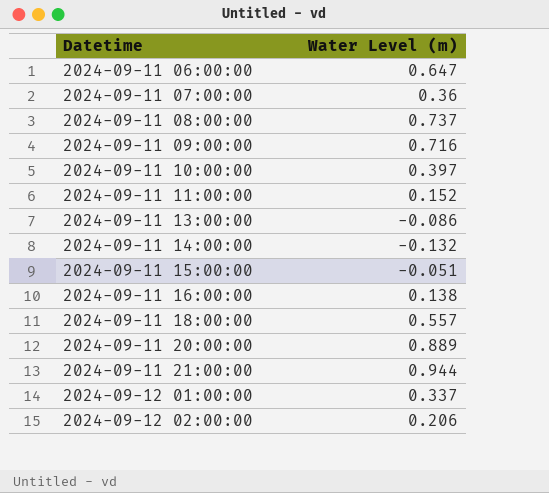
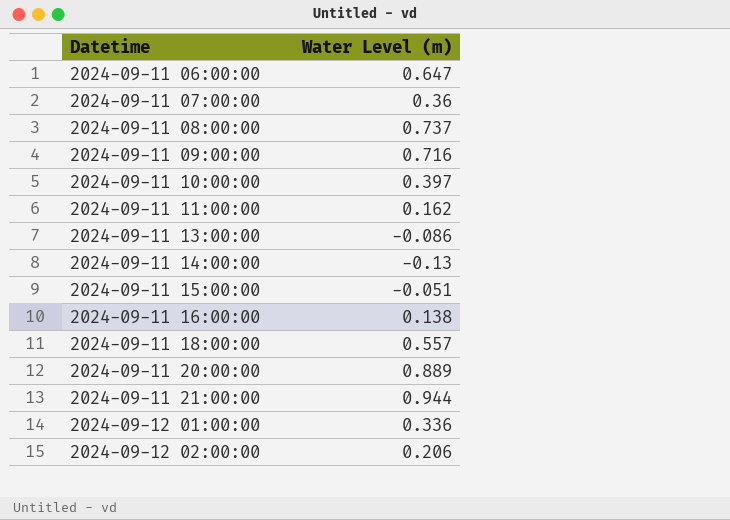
2024-09-11 11:00:00 | Water Level (m): 0.152 -> 0.162
2024-09-11 14:00:00 | Water Level (m): -0.132 -> -0.13
2024-09-12 01:00:00 | Water Level (m): 0.337 -> 0.336

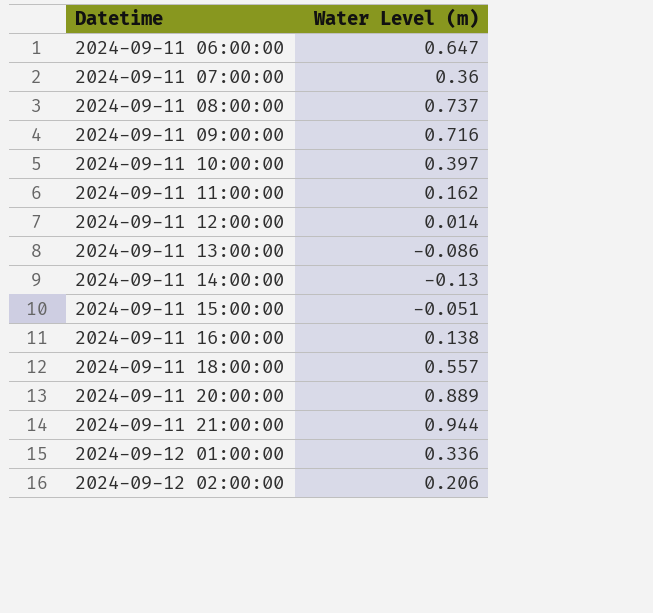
row 2024-09-11 12:00:00: none -> 0.014

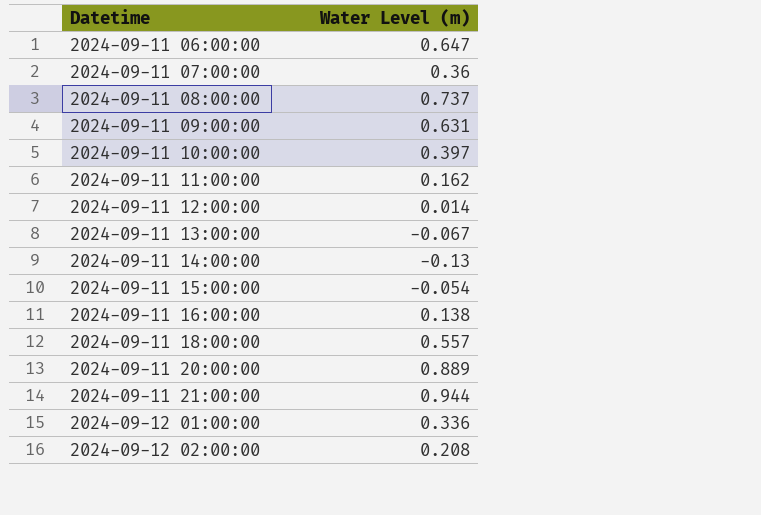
2024-09-11 09:00:00 | Water Level (m): 0.716 -> 0.631
2024-09-11 13:00:00 | Water Level (m): -0.086 -> -0.067
2024-09-11 15:00:00 | Water Level (m): -0.051 -> -0.054
2024-09-12 02:00:00 | Water Level (m): 0.206 -> 0.208

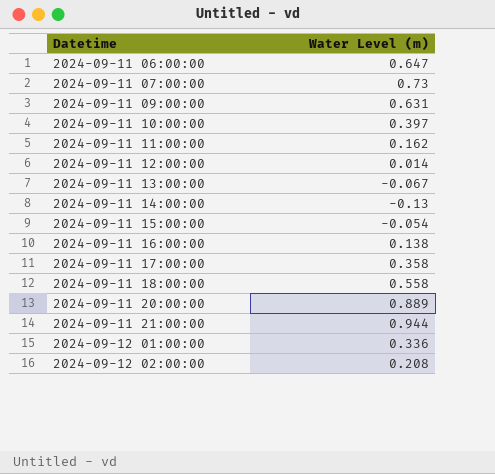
row 2024-09-11 08:00:00: 0.737 -> none
2024-09-11 07:00:00 | Water Level (m): 0.36 -> 0.73
row 2024-09-11 17:00:00: none -> 0.358
2024-09-11 18:00:00 | Water Level (m): 0.557 -> 0.558

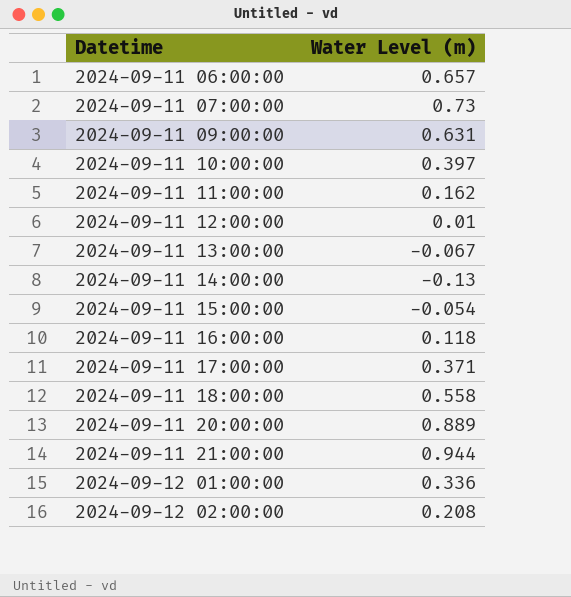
2024-09-11 06:00:00 | Water Level (m): 0.647 -> 0.657
2024-09-11 12:00:00 | Water Level (m): 0.014 -> 0.01
2024-09-11 16:00:00 | Water Level (m): 0.138 -> 0.118
2024-09-11 17:00:00 | Water Level (m): 0.358 -> 0.371

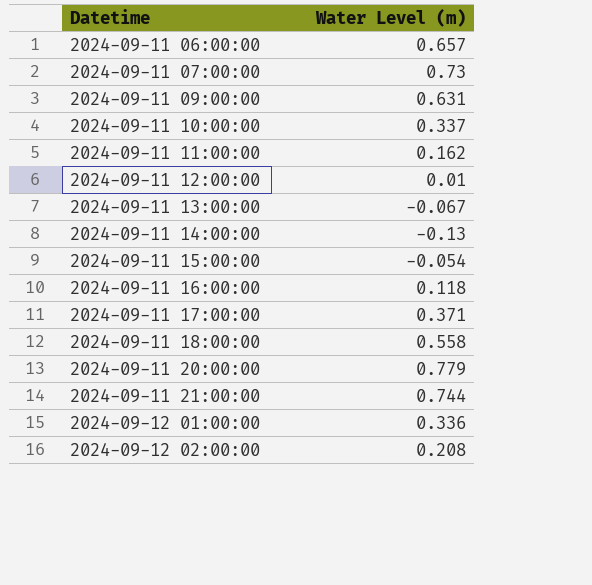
2024-09-11 10:00:00 | Water Level (m): 0.397 -> 0.337
2024-09-11 20:00:00 | Water Level (m): 0.889 -> 0.779
2024-09-11 21:00:00 | Water Level (m): 0.944 -> 0.744

